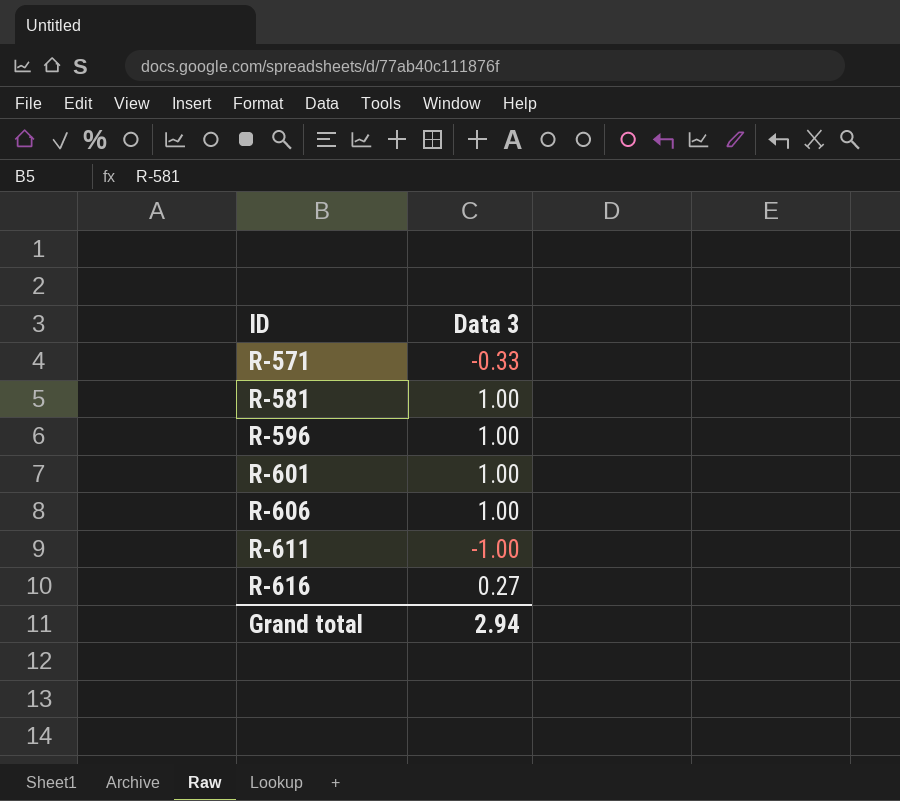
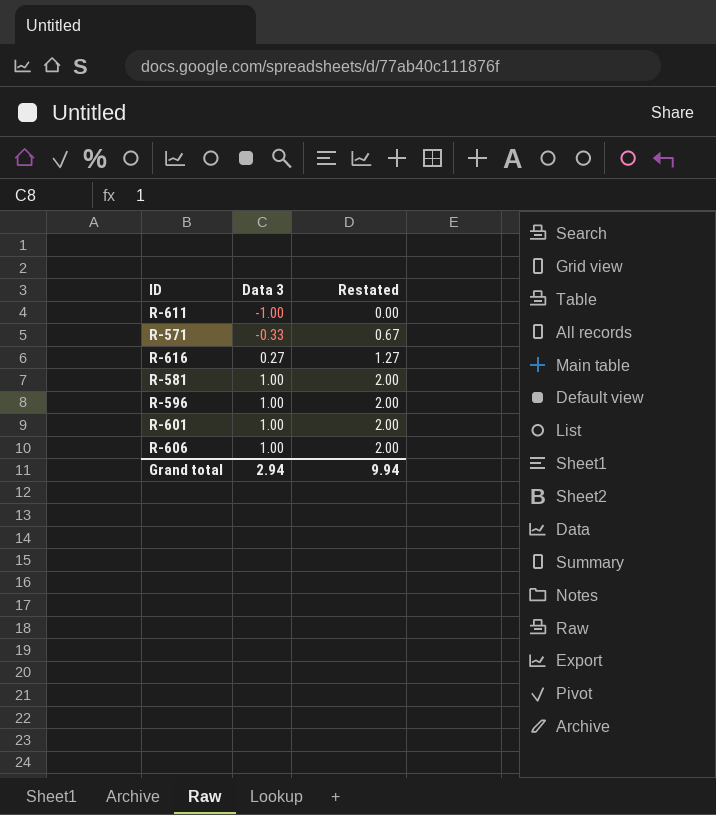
row order: ID ascending -> Data 3 ascending
column Restated | formula: none -> [Data 3] + 1

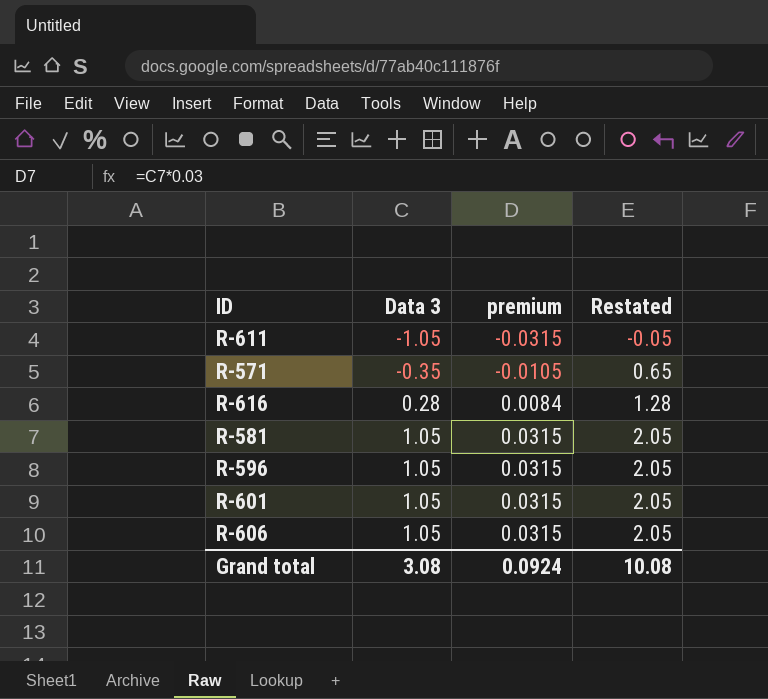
column premium | formula: none -> [Data 3] * 0.03
R-611 | Data 3: -1.00 -> -1.05
R-611 | Restated: 0.00 -> -0.05
R-571 | Data 3: -0.33 -> -0.35
R-571 | Restated: 0.67 -> 0.65
R-616 | Data 3: 0.27 -> 0.28
R-616 | Restated: 1.27 -> 1.28
R-581 | Data 3: 1.00 -> 1.05
R-581 | Restated: 2.00 -> 2.05
R-596 | Data 3: 1.00 -> 1.05
R-596 | Restated: 2.00 -> 2.05
R-601 | Data 3: 1.00 -> 1.05
R-601 | Restated: 2.00 -> 2.05
R-606 | Data 3: 1.00 -> 1.05
R-606 | Restated: 2.00 -> 2.05
Grand total | Data 3: 2.94 -> 3.08
Grand total | Restated: 9.94 -> 10.08

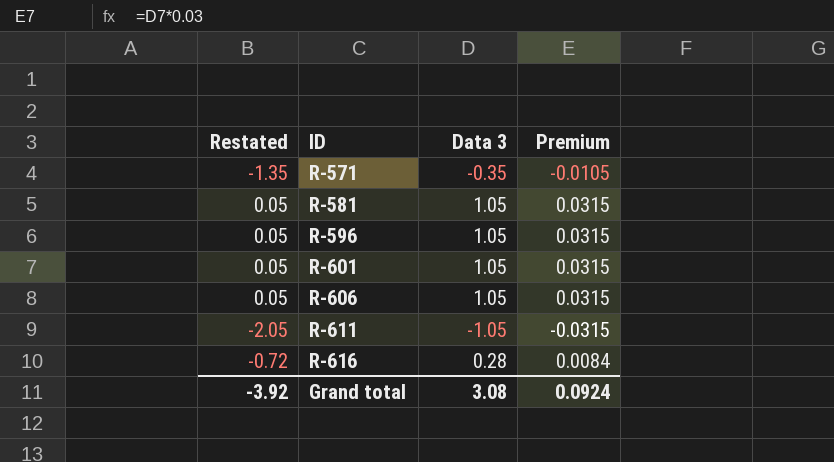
row order: Data 3 ascending -> ID ascending
column Restated | formula: [Data 3] + 1 -> [Data 3] - 1
column Restated | position: 4 -> 1
column name: premium -> Premium
Grand total | Restated: 10.08 -> -3.92

